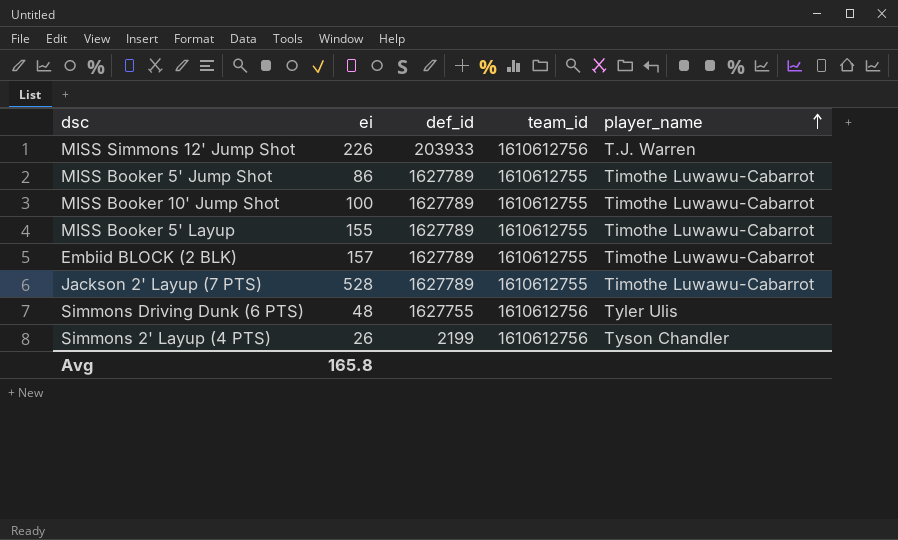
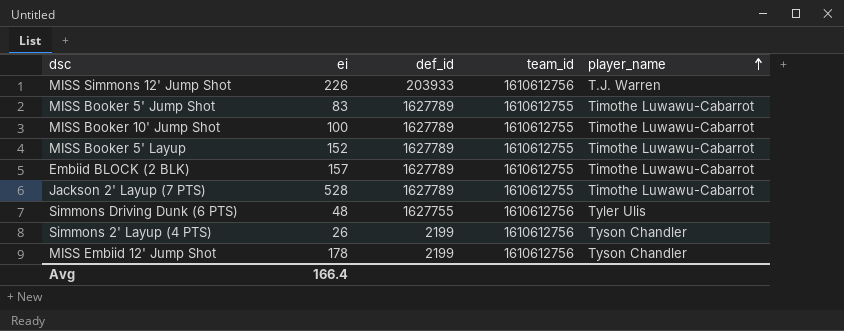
MISS Booker 5' Jump Shot | ei: 86 -> 83
MISS Booker 5' Layup | ei: 155 -> 152
row MISS Embiid 12' Jump Shot: none -> 178 | 2199 | 1610612756 | Tyson Chandler
Avg | ei: 165.8 -> 166.4

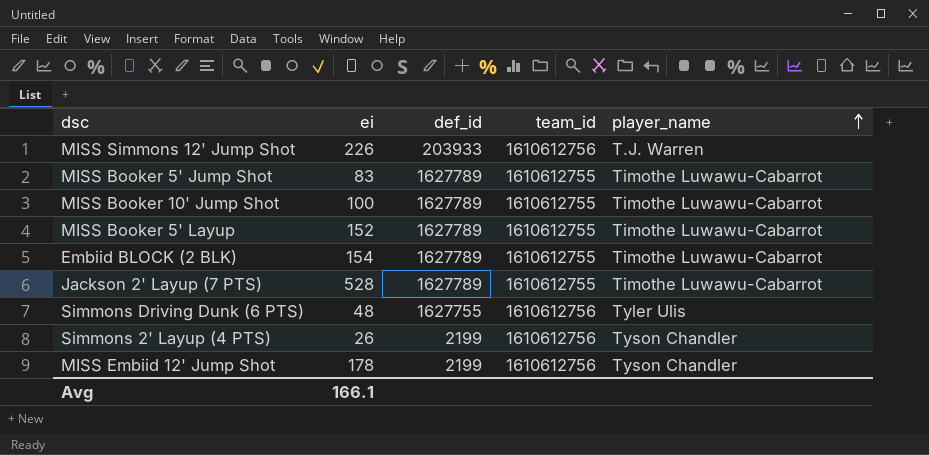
Embiid BLOCK (2 BLK) | ei: 157 -> 154
Avg | ei: 166.4 -> 166.1

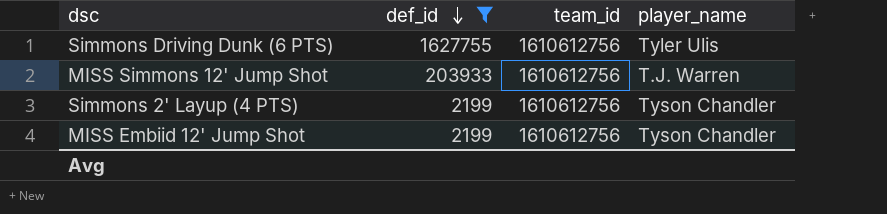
filter: none -> def_id != 1627789
row order: player_name ascending -> def_id descending
column ei | position: 2 -> none

